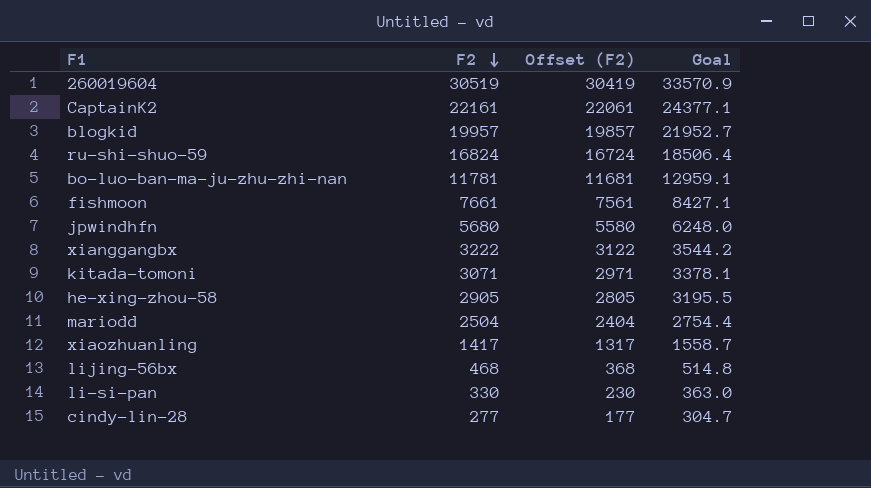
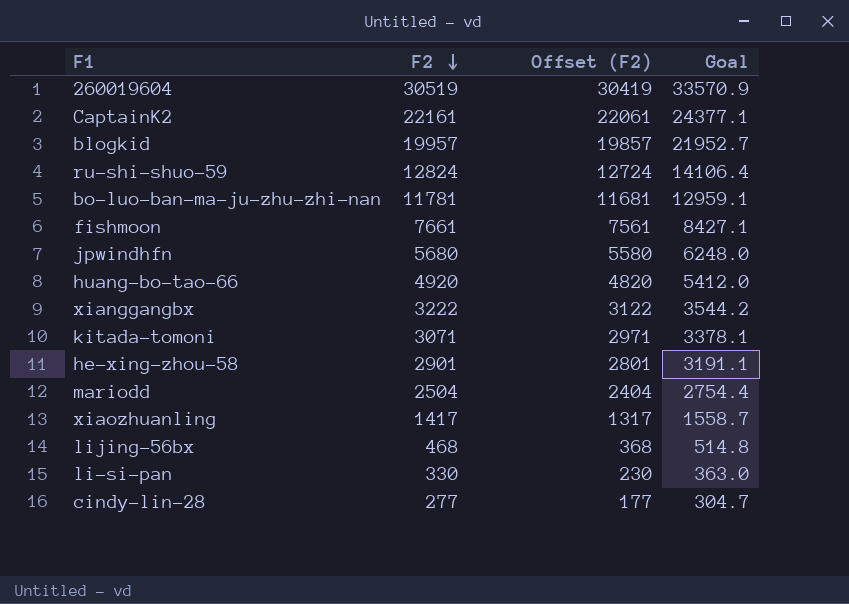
ru-shi-shuo-59 | F2: 16824 -> 12824
ru-shi-shuo-59 | Offset (F2): 16724 -> 12724
ru-shi-shuo-59 | Goal: 18506.4 -> 14106.4
row huang-bo-tao-66: none -> 4920 | 4820 | 5412.0
he-xing-zhou-58 | F2: 2905 -> 2901
he-xing-zhou-58 | Offset (F2): 2805 -> 2801
he-xing-zhou-58 | Goal: 3195.5 -> 3191.1

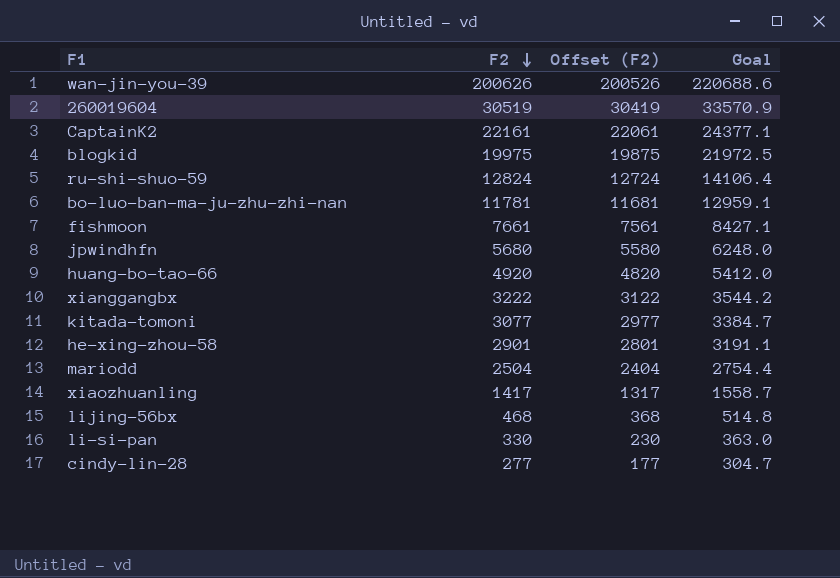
row wan-jin-you-39: none -> 200626 | 200526 | 220688.6
blogkid | F2: 19957 -> 19975
blogkid | Offset (F2): 19857 -> 19875
blogkid | Goal: 21952.7 -> 21972.5
kitada-tomoni | F2: 3071 -> 3077
kitada-tomoni | Offset (F2): 2971 -> 2977
kitada-tomoni | Goal: 3378.1 -> 3384.7

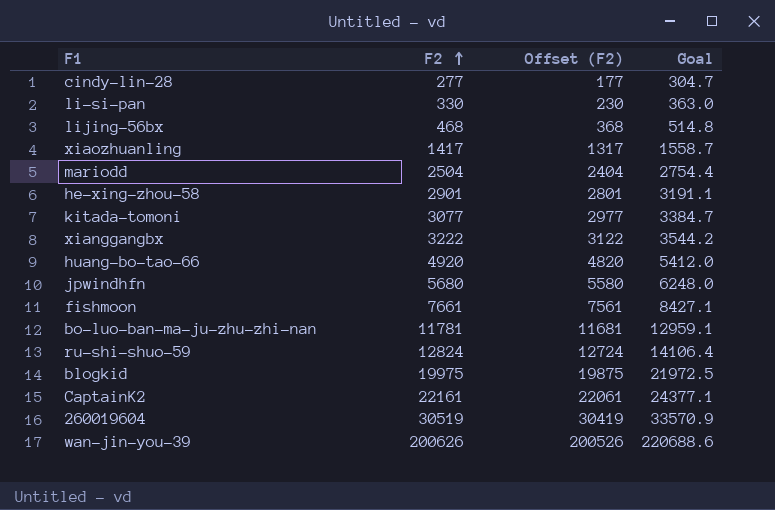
row order: F2 descending -> F2 ascending

